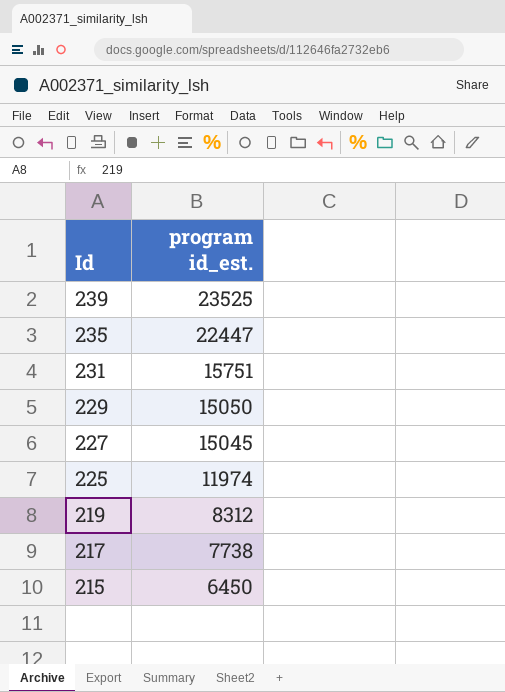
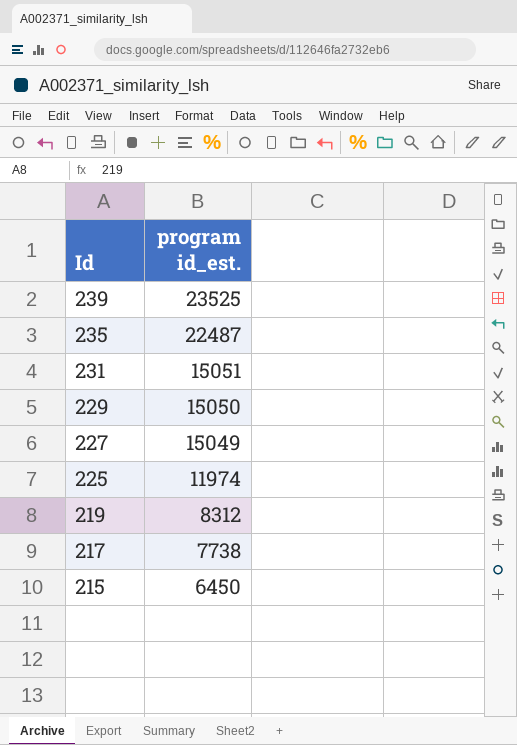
235 | program id_est.: 22447 -> 22487
231 | program id_est.: 15751 -> 15051
227 | program id_est.: 15045 -> 15049

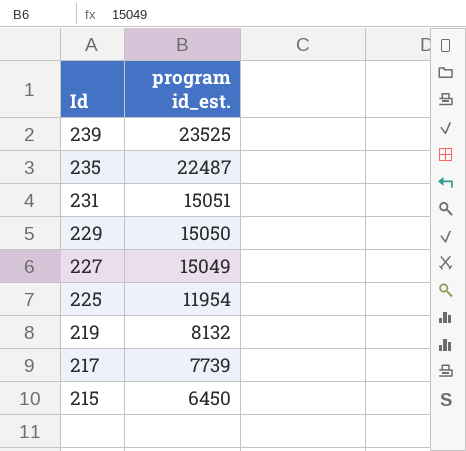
225 | program id_est.: 11974 -> 11954
219 | program id_est.: 8312 -> 8132
217 | program id_est.: 7738 -> 7739

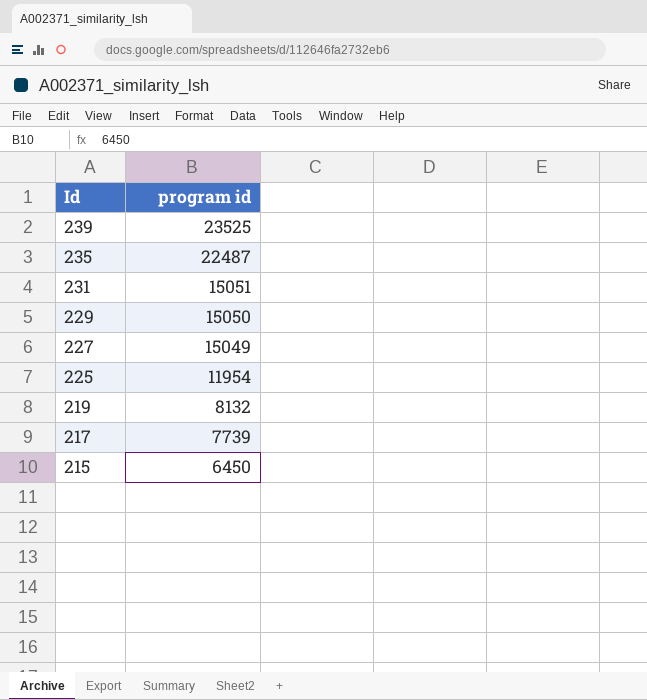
column name: program id_est. -> program id

